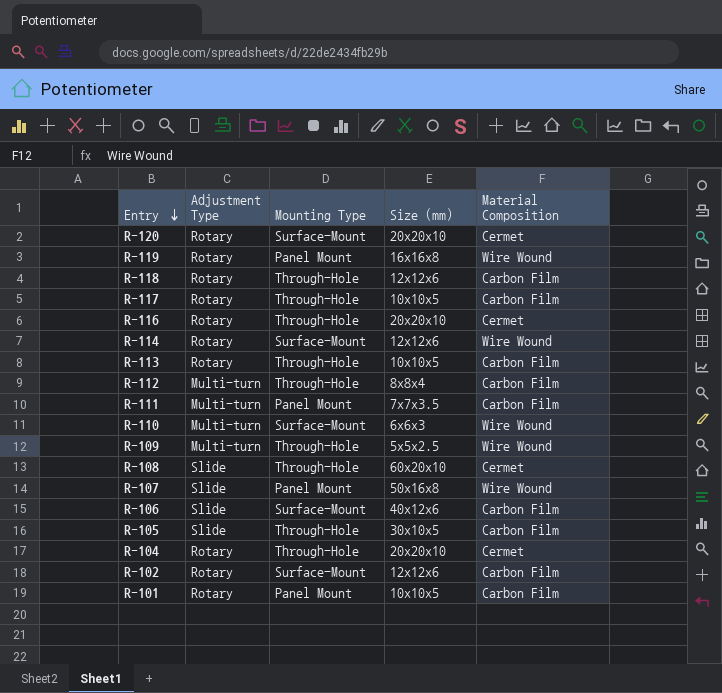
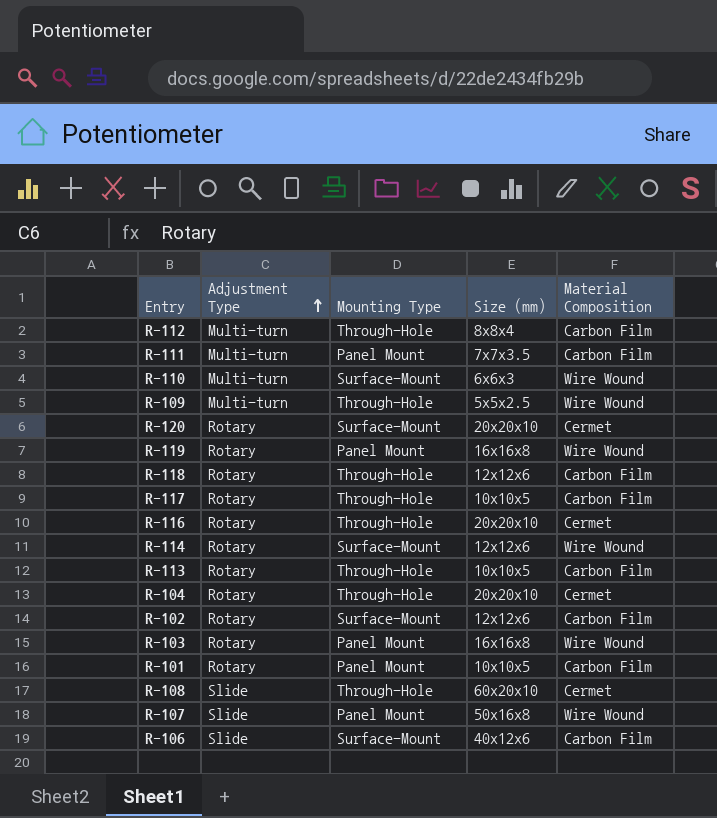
row order: Entry descending -> Adjustment Type ascending
row R-105: Slide | Through-Hole | 30x10x5 | Carbon Film -> none
row R-103: none -> Rotary | Panel Mount | 16x16x8 | Wire Wound

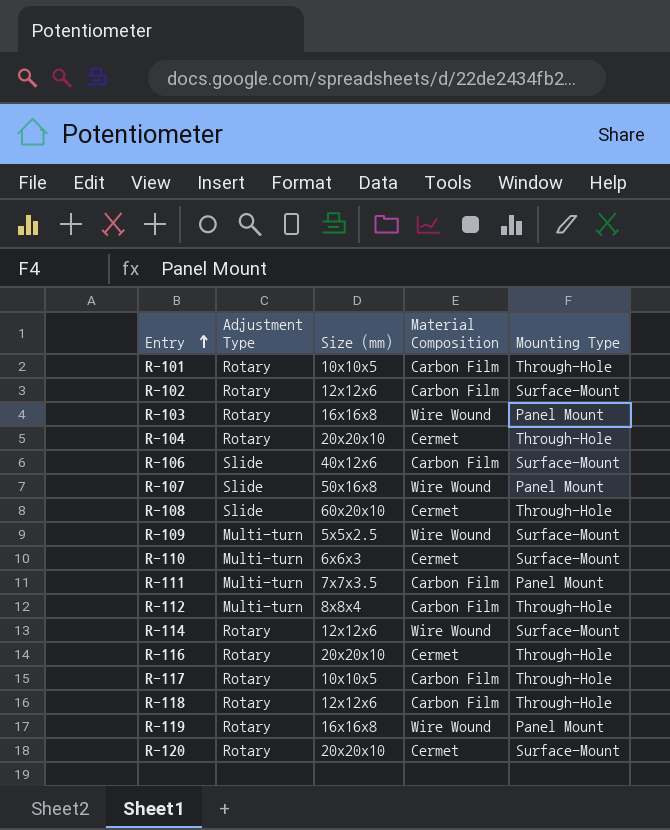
row order: Adjustment Type ascending -> Entry ascending
column Mounting Type | position: 3 -> 5
row R-113: Rotary | Through-Hole | 10x10x5 | Carbon Film -> none
R-101 | Mounting Type: Panel Mount -> Through-Hole
R-109 | Mounting Type: Through-Hole -> Surface-Mount
R-110 | Material Composition: Wire Wound -> Cermet

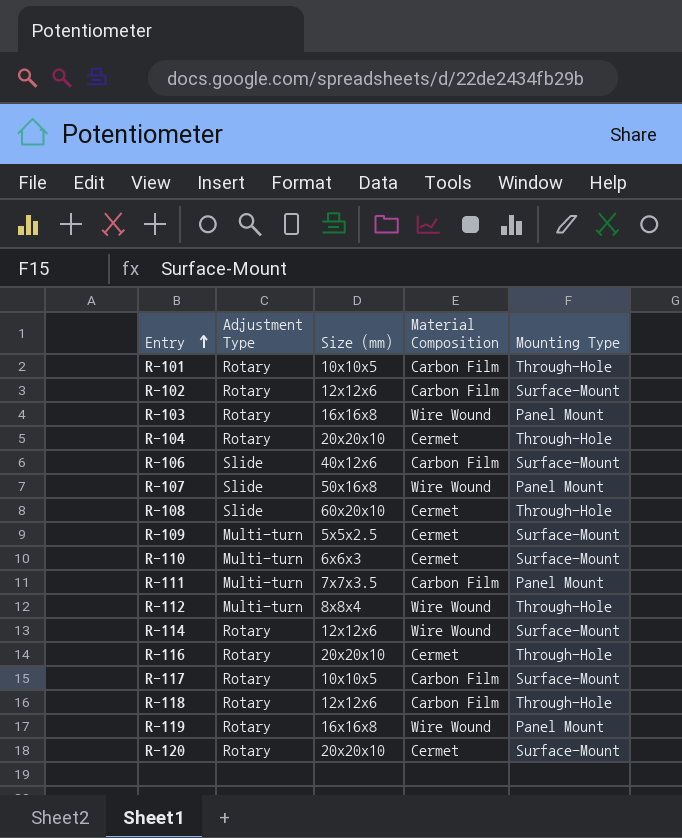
R-109 | Material Composition: Wire Wound -> Cermet
R-112 | Material Composition: Carbon Film -> Wire Wound
R-117 | Mounting Type: Through-Hole -> Surface-Mount

